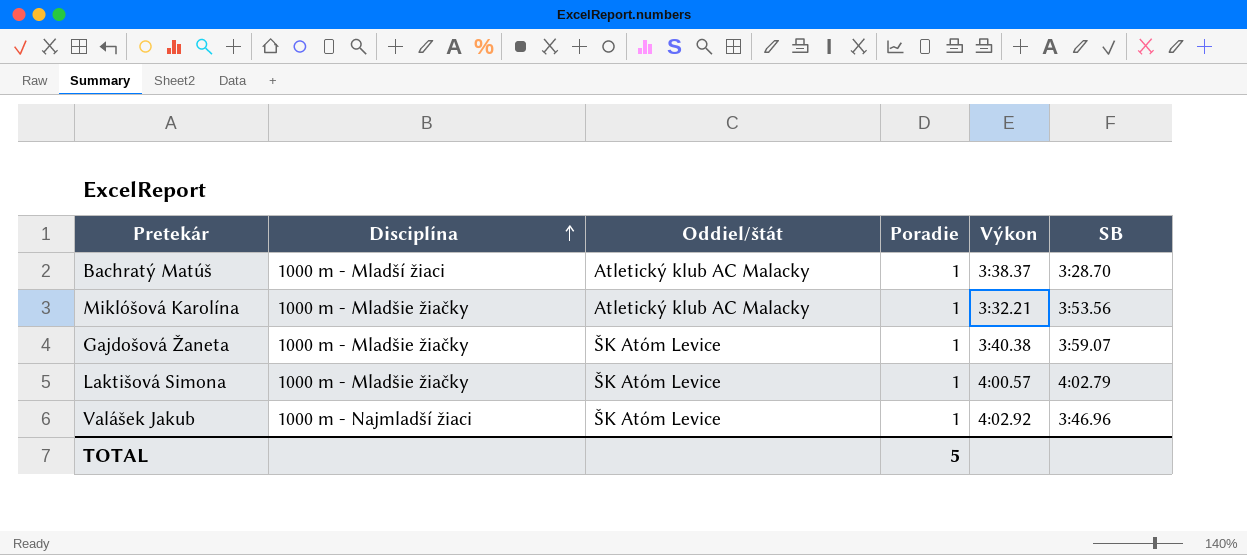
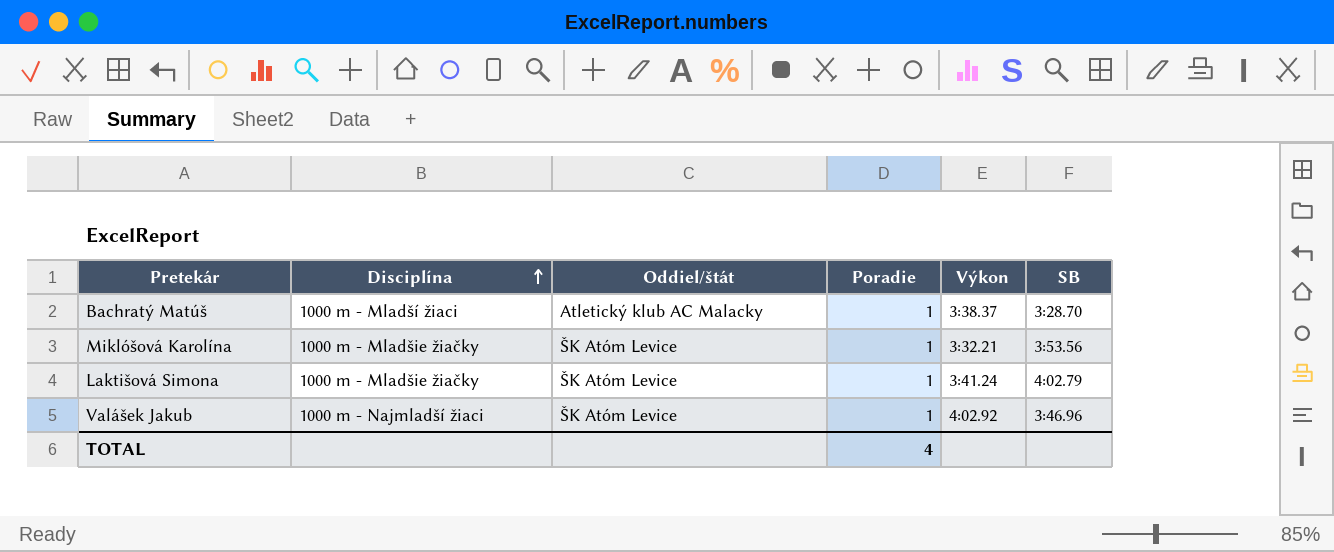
row Gajdošová Žaneta: 1000 m - Mladšie žiačky | ŠK Atóm Levice | 1 | 3:40.38 | 3:59.07 -> none
Miklóšová Karolína | Oddiel/štát: Atletický klub AC Malacky -> ŠK Atóm Levice
Laktišová Simona | Výkon: 4:00.57 -> 3:41.24
TOTAL | Poradie: 5 -> 4

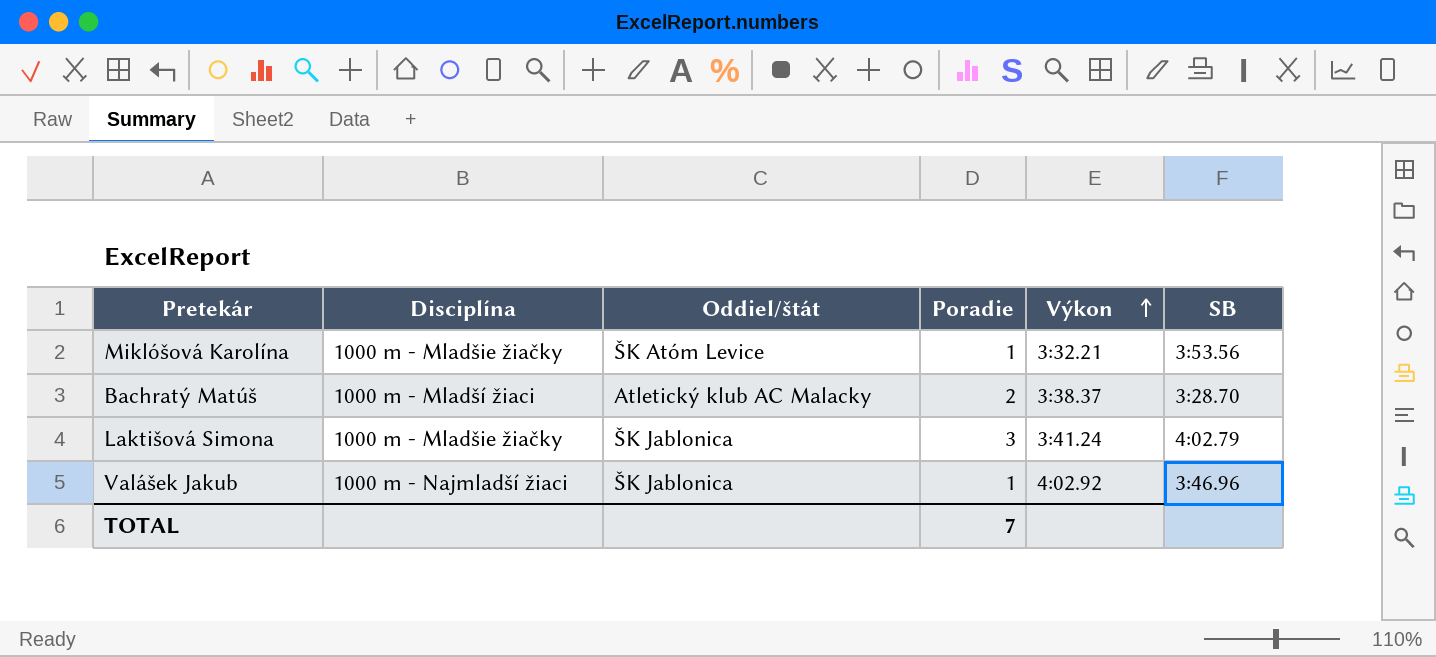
row order: Disciplína ascending -> Výkon ascending
Bachratý Matúš | Poradie: 1 -> 2
Laktišová Simona | Oddiel/štát: ŠK Atóm Levice -> ŠK Jablonica
Laktišová Simona | Poradie: 1 -> 3
Valášek Jakub | Oddiel/štát: ŠK Atóm Levice -> ŠK Jablonica
TOTAL | Poradie: 4 -> 7

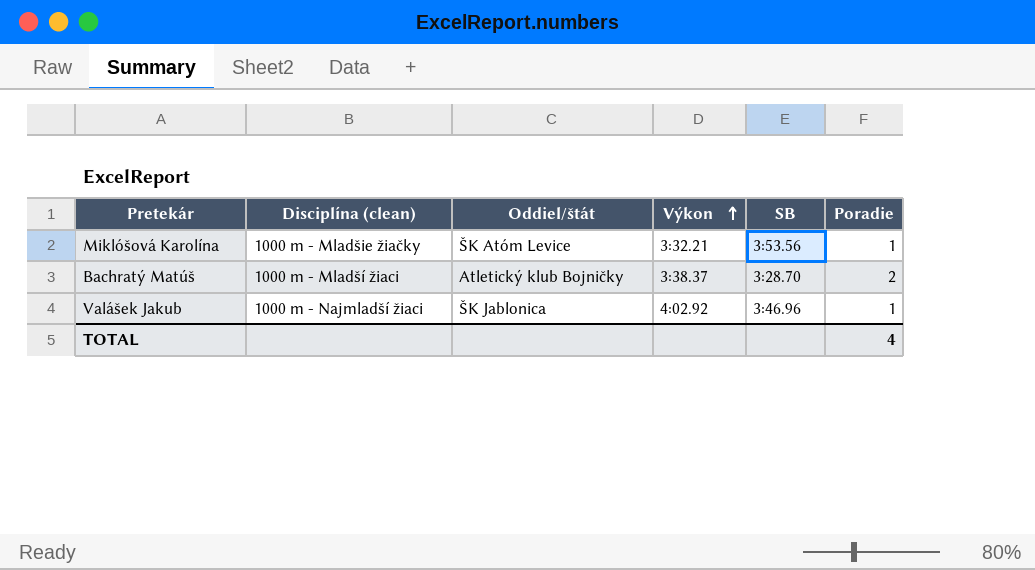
column name: Disciplína -> Disciplína (clean)
column Poradie | position: 4 -> 6
row Laktišová Simona: 1000 m - Mladšie žiačky | ŠK Jablonica | 3 | 3:41.24 | 4:02.79 -> none
Bachratý Matúš | Oddiel/štát: Atletický klub AC Malacky -> Atletický klub Bojničky
TOTAL | Poradie: 7 -> 4

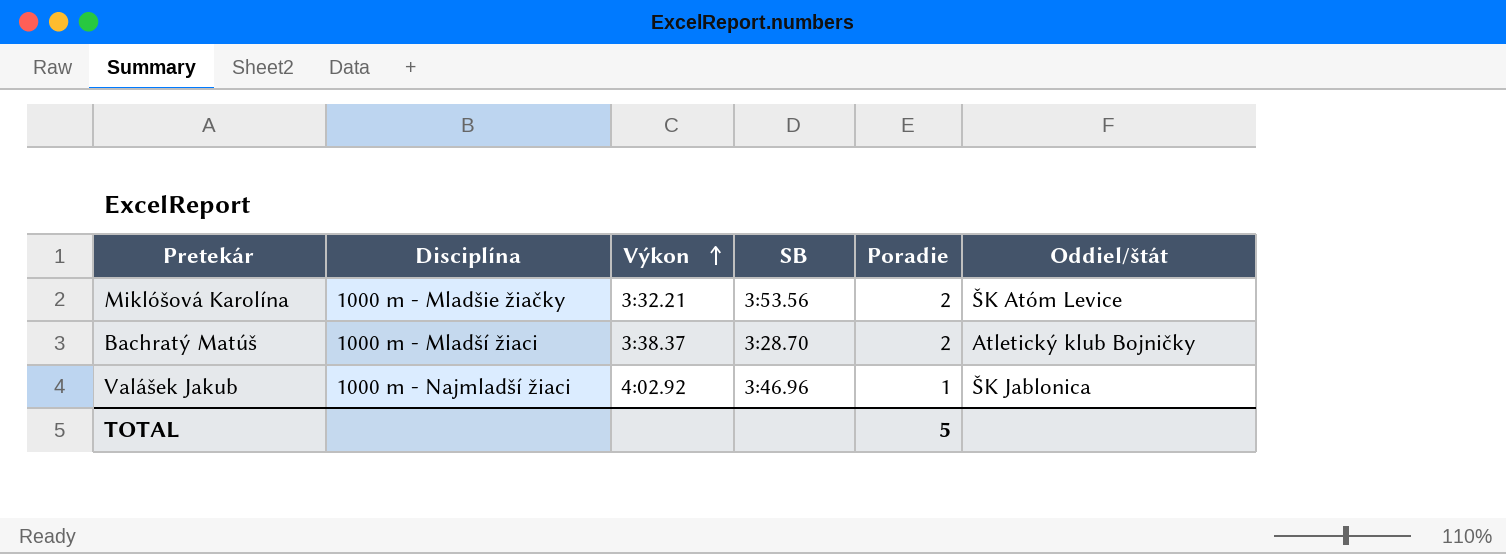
column name: Disciplína (clean) -> Disciplína
column Oddiel/štát | position: 3 -> 6
Miklóšová Karolína | Poradie: 1 -> 2
TOTAL | Poradie: 4 -> 5

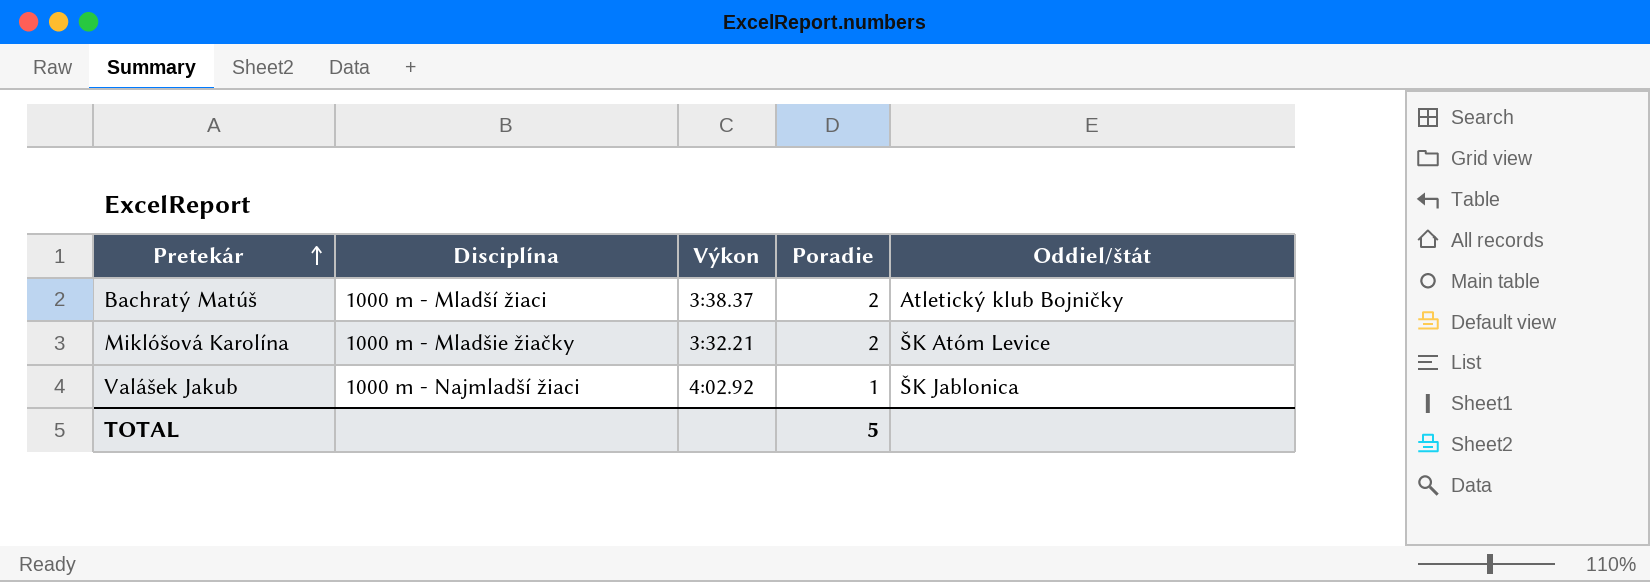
row order: Výkon ascending -> Pretekár ascending
column SB | position: 4 -> none

